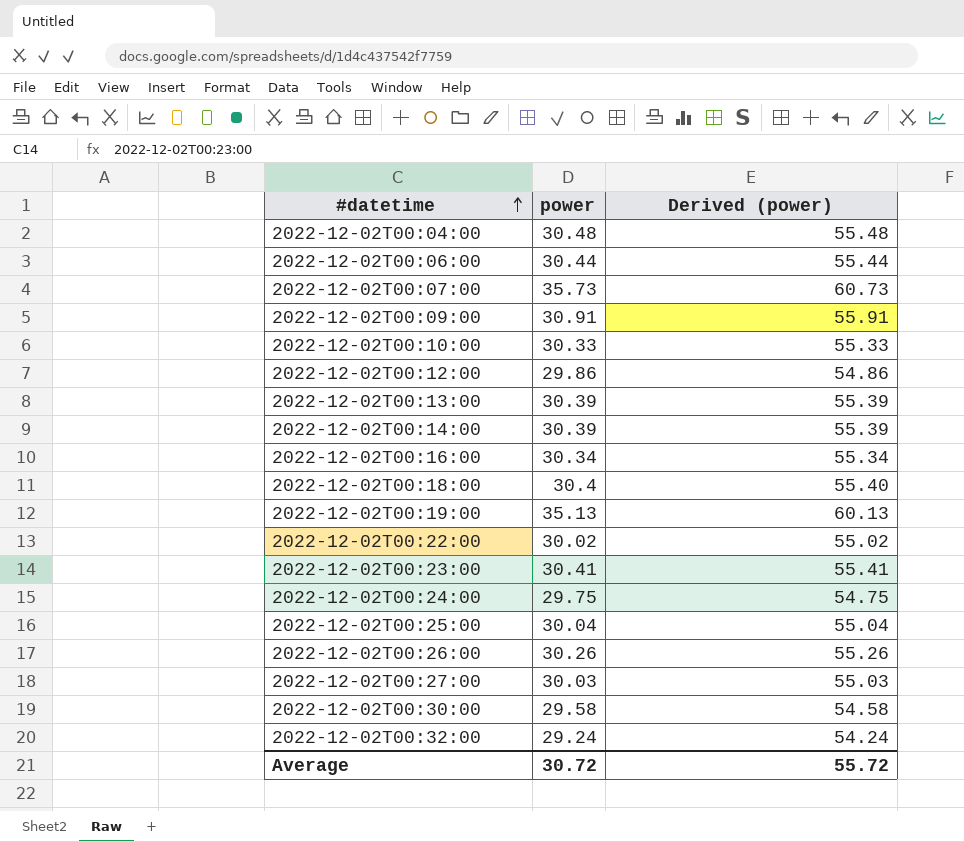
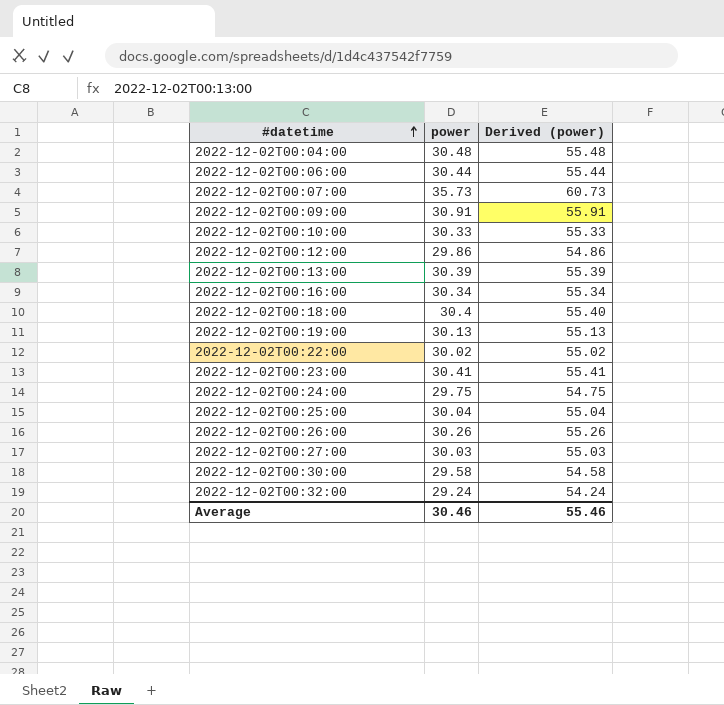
row 2022-12-02T00:14:00: 30.39 | 55.39 -> none
2022-12-02T00:19:00 | power: 35.13 -> 30.13
2022-12-02T00:19:00 | Derived (power): 60.13 -> 55.13
Average | power: 30.72 -> 30.46
Average | Derived (power): 55.72 -> 55.46

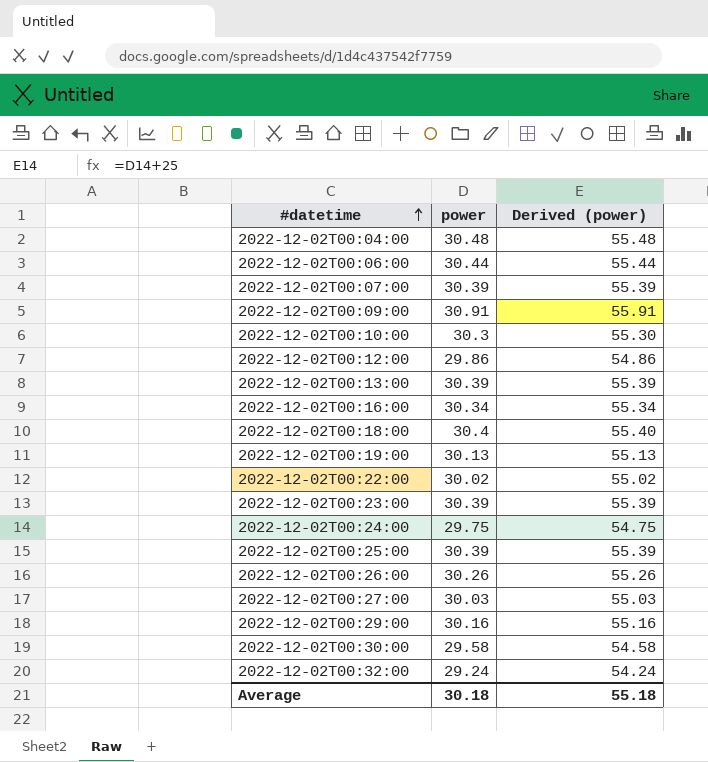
2022-12-02T00:07:00 | power: 35.73 -> 30.39
2022-12-02T00:07:00 | Derived (power): 60.73 -> 55.39
2022-12-02T00:10:00 | power: 30.33 -> 30.3
2022-12-02T00:10:00 | Derived (power): 55.33 -> 55.30
2022-12-02T00:23:00 | power: 30.41 -> 30.39
2022-12-02T00:23:00 | Derived (power): 55.41 -> 55.39
2022-12-02T00:25:00 | power: 30.04 -> 30.39
2022-12-02T00:25:00 | Derived (power): 55.04 -> 55.39
row 2022-12-02T00:29:00: none -> 30.16 | 55.16
Average | power: 30.46 -> 30.18
Average | Derived (power): 55.46 -> 55.18

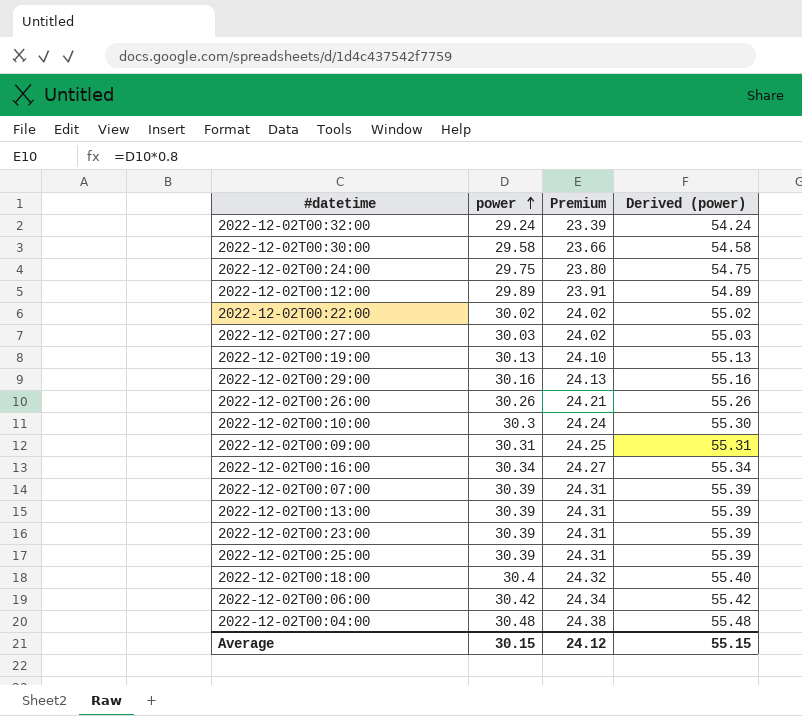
row order: #datetime ascending -> power ascending
column Premium | formula: none -> [power] * 0.8
2022-12-02T00:12:00 | power: 29.86 -> 29.89
2022-12-02T00:12:00 | Derived (power): 54.86 -> 54.89
2022-12-02T00:09:00 | power: 30.91 -> 30.31
2022-12-02T00:09:00 | Derived (power): 55.91 -> 55.31
2022-12-02T00:06:00 | power: 30.44 -> 30.42
2022-12-02T00:06:00 | Derived (power): 55.44 -> 55.42
Average | power: 30.18 -> 30.15
Average | Derived (power): 55.18 -> 55.15

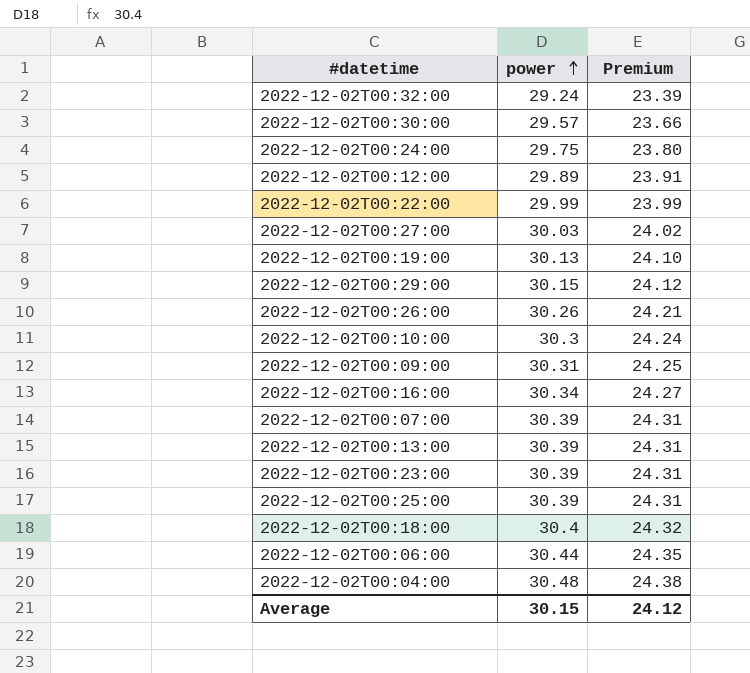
column Derived (power) | formula: [power] + 25 -> none
2022-12-02T00:30:00 | power: 29.58 -> 29.57
2022-12-02T00:22:00 | power: 30.02 -> 29.99
2022-12-02T00:22:00 | Premium: 24.02 -> 23.99
2022-12-02T00:29:00 | power: 30.16 -> 30.15
2022-12-02T00:29:00 | Premium: 24.13 -> 24.12
2022-12-02T00:06:00 | power: 30.42 -> 30.44
2022-12-02T00:06:00 | Premium: 24.34 -> 24.35

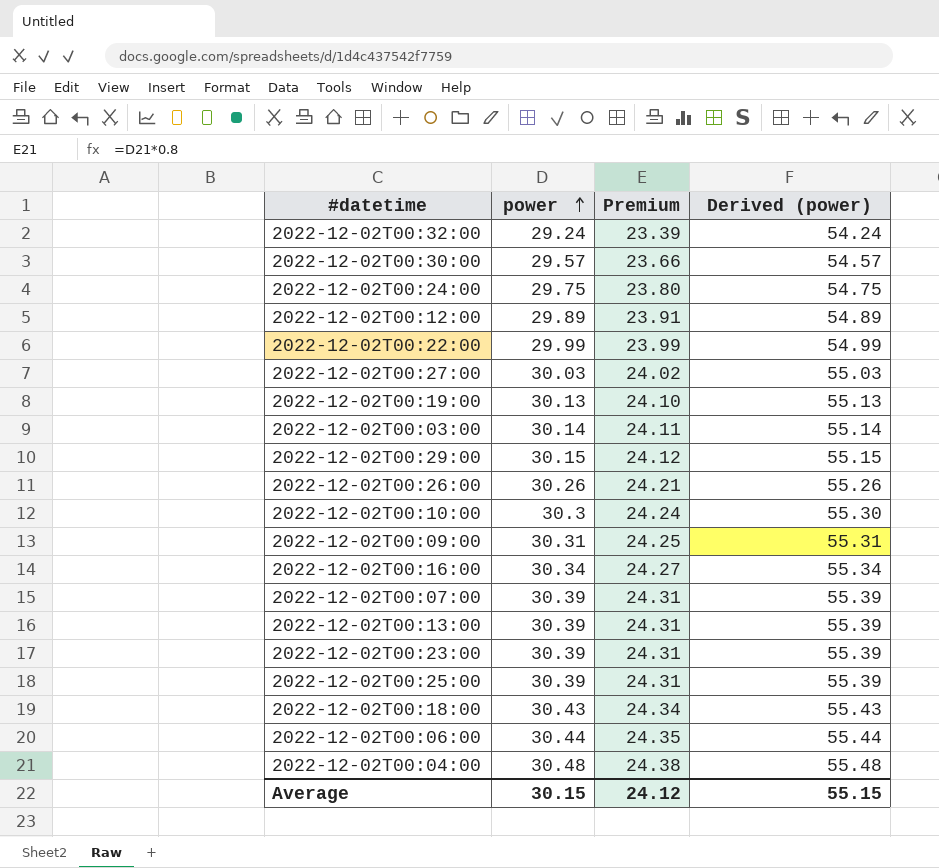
column Derived (power) | formula: none -> [power] + 25
row 2022-12-02T00:03:00: none -> 30.14 | 24.11 | 55.14
2022-12-02T00:18:00 | power: 30.4 -> 30.43
2022-12-02T00:18:00 | Premium: 24.32 -> 24.34

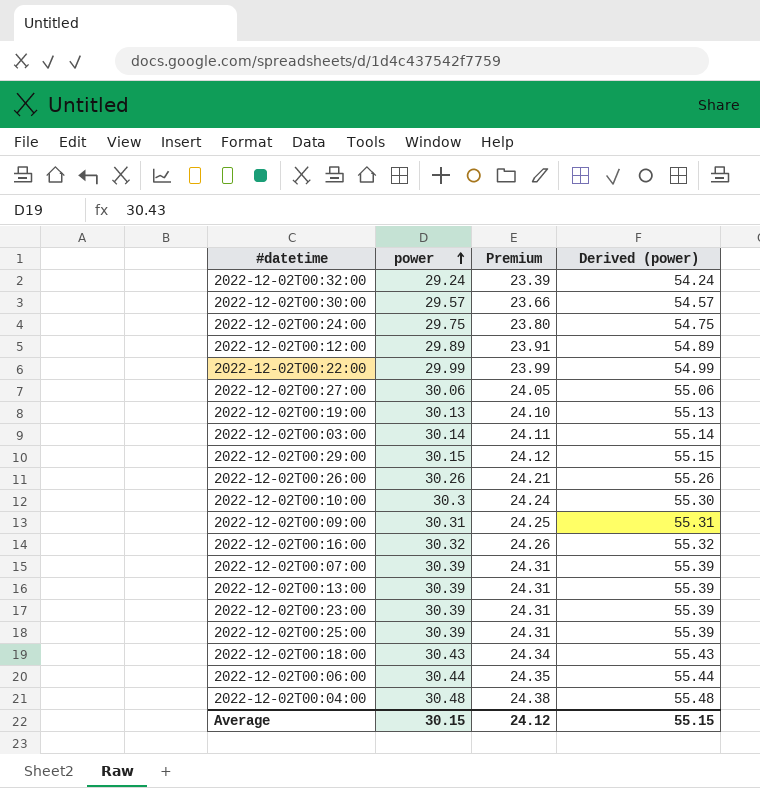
2022-12-02T00:27:00 | power: 30.03 -> 30.06
2022-12-02T00:27:00 | Premium: 24.02 -> 24.05
2022-12-02T00:27:00 | Derived (power): 55.03 -> 55.06
2022-12-02T00:16:00 | power: 30.34 -> 30.32
2022-12-02T00:16:00 | Premium: 24.27 -> 24.26
2022-12-02T00:16:00 | Derived (power): 55.34 -> 55.32

